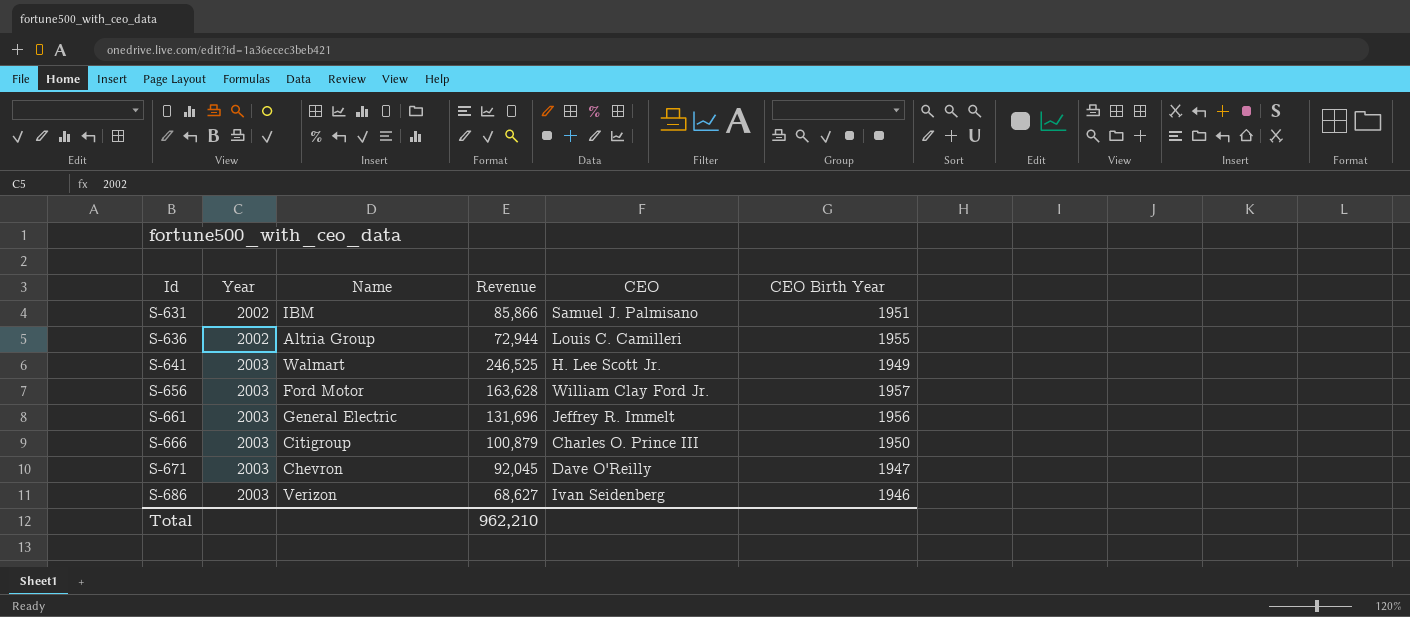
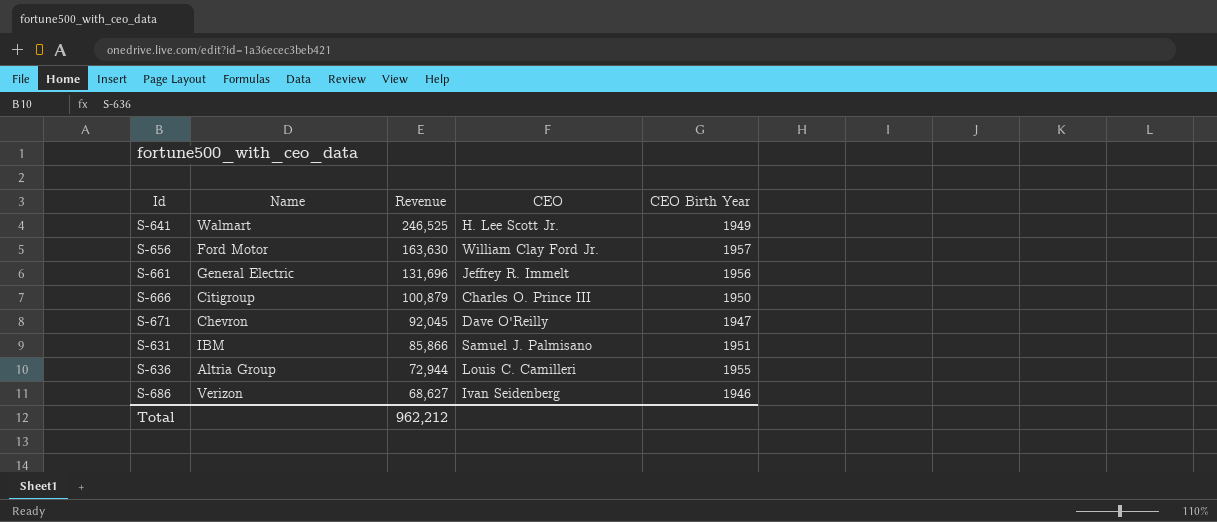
row order: Id ascending -> Revenue descending
column Year | position: 2 -> none
S-656 | Revenue: 163,628 -> 163,630
Total | Revenue: 962,210 -> 962,212

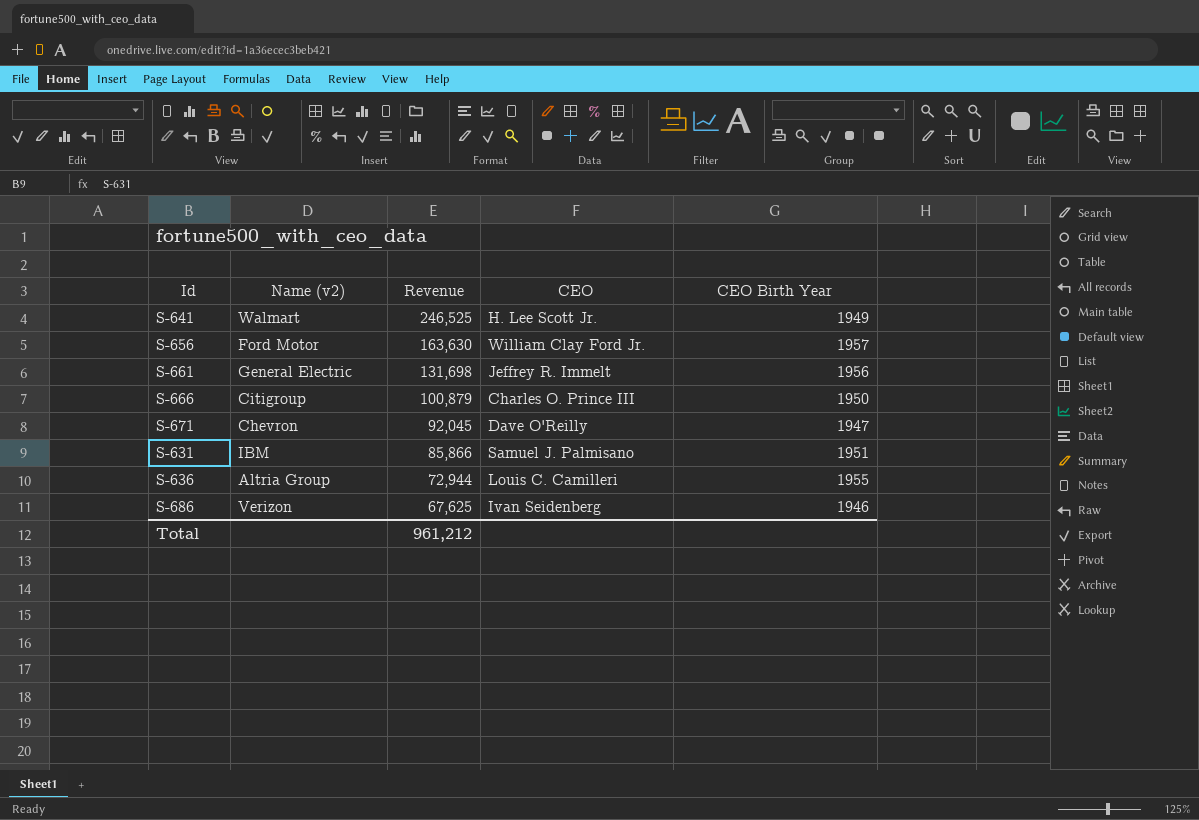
column name: Name -> Name (v2)
S-661 | Revenue: 131,696 -> 131,698
S-686 | Revenue: 68,627 -> 67,625
Total | Revenue: 962,212 -> 961,212

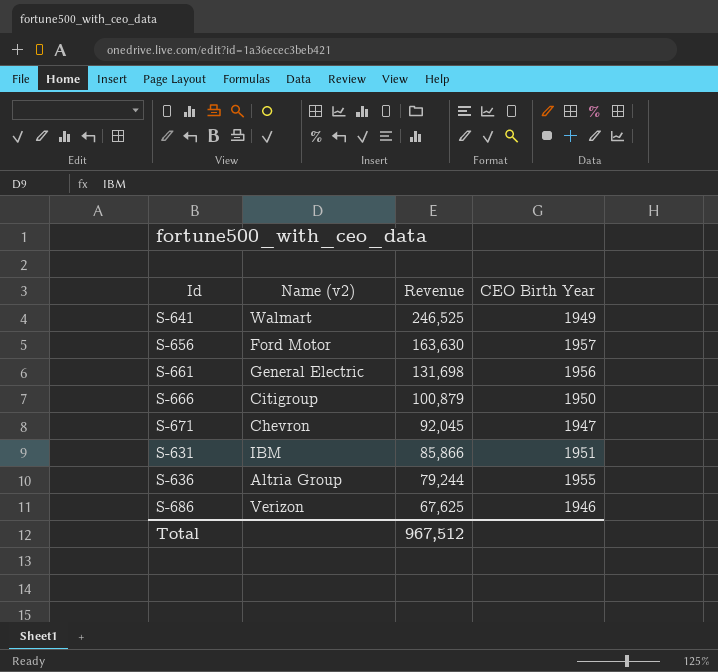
column CEO | position: 4 -> none
S-636 | Revenue: 72,944 -> 79,244
Total | Revenue: 961,212 -> 967,512

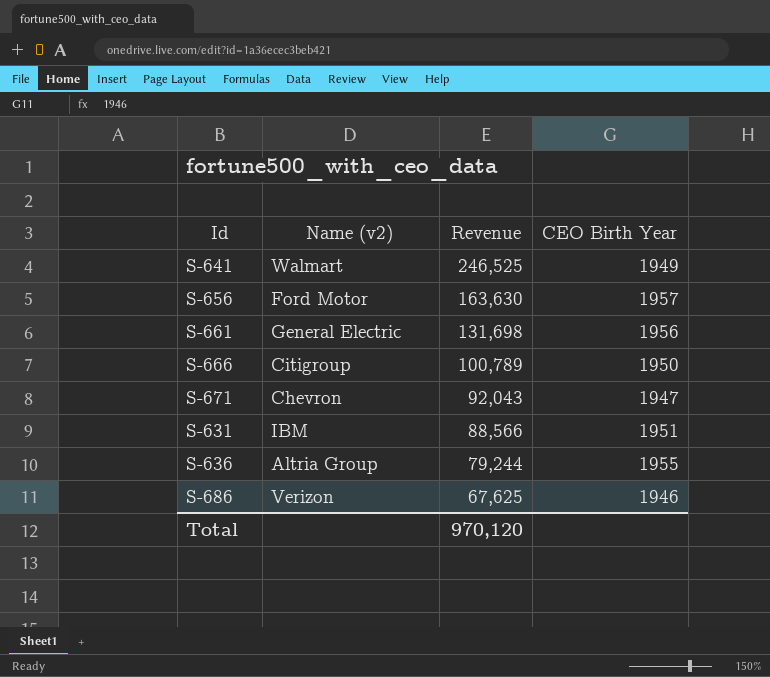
S-666 | Revenue: 100,879 -> 100,789
S-671 | Revenue: 92,045 -> 92,043
S-631 | Revenue: 85,866 -> 88,566
Total | Revenue: 967,512 -> 970,120

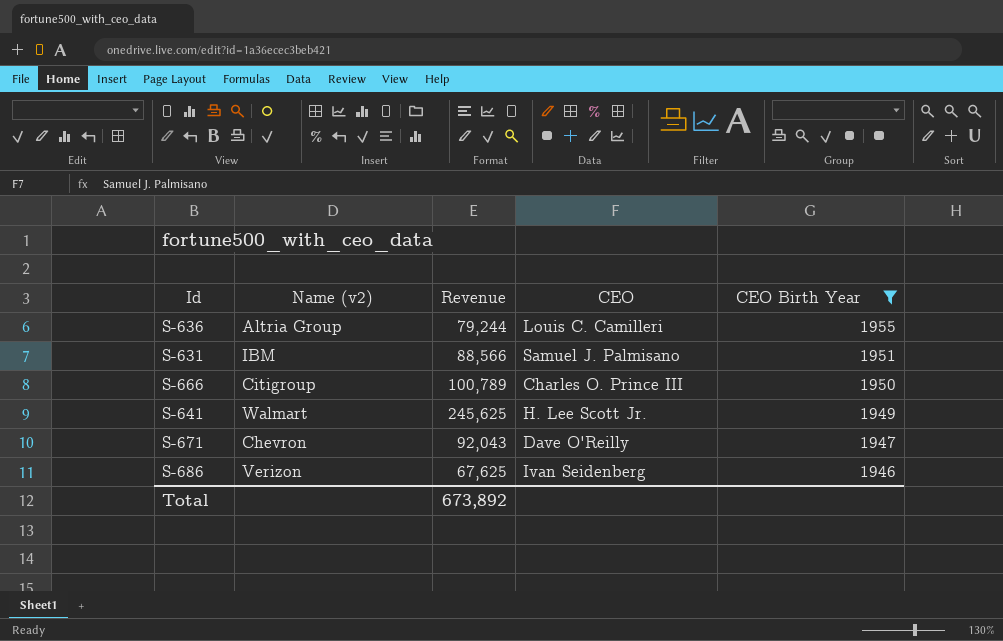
filter: none -> CEO Birth Year <= 1955
row order: Revenue descending -> CEO Birth Year descending
column CEO | position: none -> 4
S-641 | Revenue: 246,525 -> 245,625
Total | Revenue: 970,120 -> 673,892

